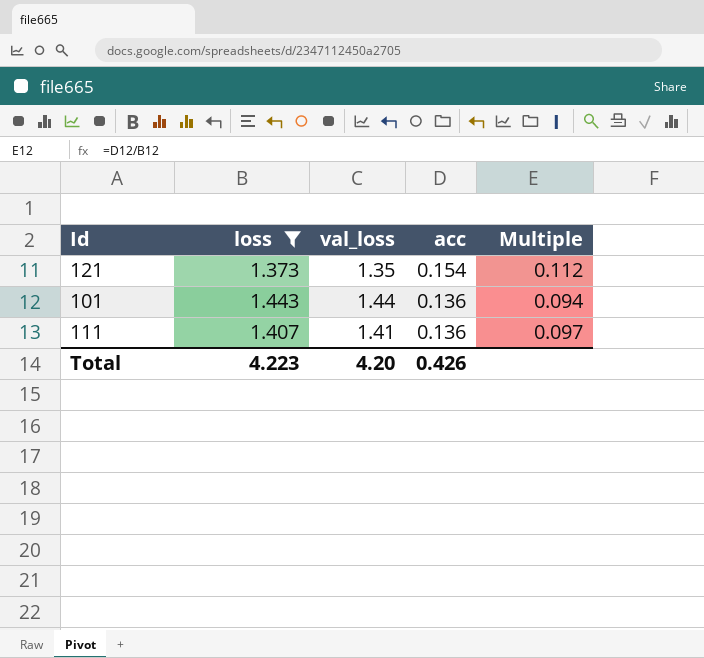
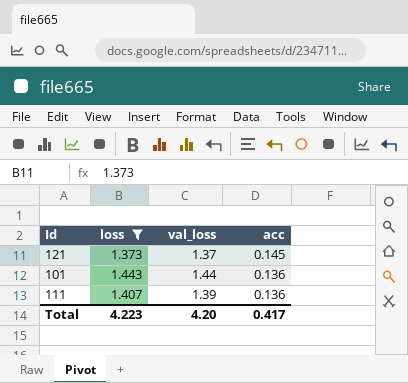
column Multiple | formula: [acc] / [loss] -> none
121 | val_loss: 1.35 -> 1.37
121 | acc: 0.154 -> 0.145
111 | val_loss: 1.41 -> 1.39
Total | acc: 0.426 -> 0.417

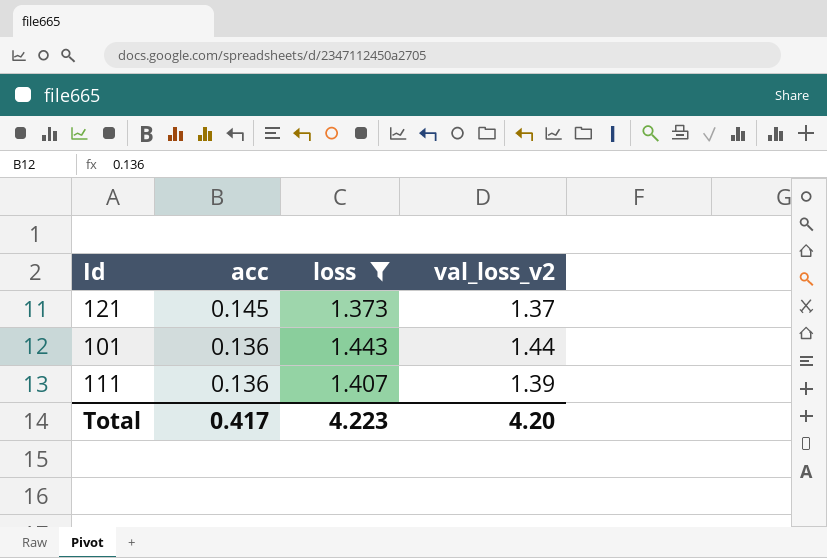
column acc | position: 4 -> 2
column name: val_loss -> val_loss_v2

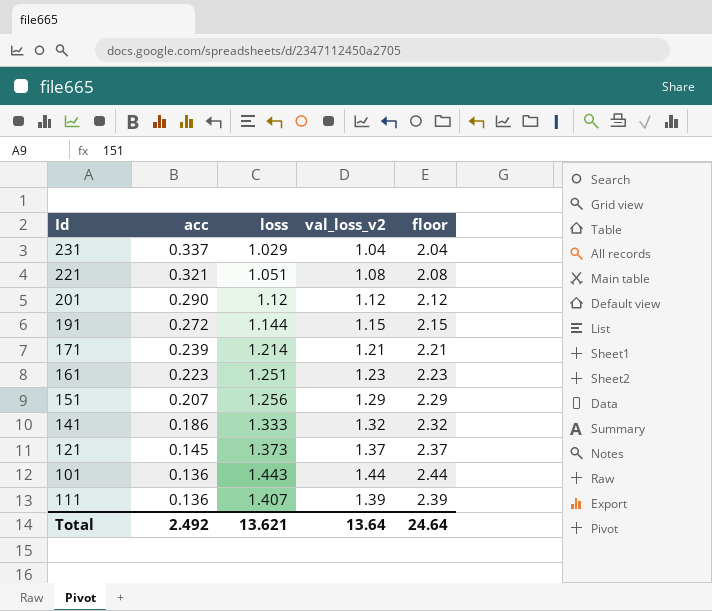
filter: loss >= 1.373 -> none
column floor | formula: none -> [val_loss_v2] + 1
Total | acc: 0.417 -> 2.492
Total | loss: 4.223 -> 13.621
Total | val_loss_v2: 4.20 -> 13.64

